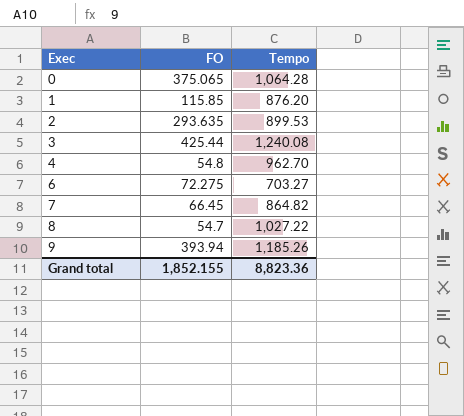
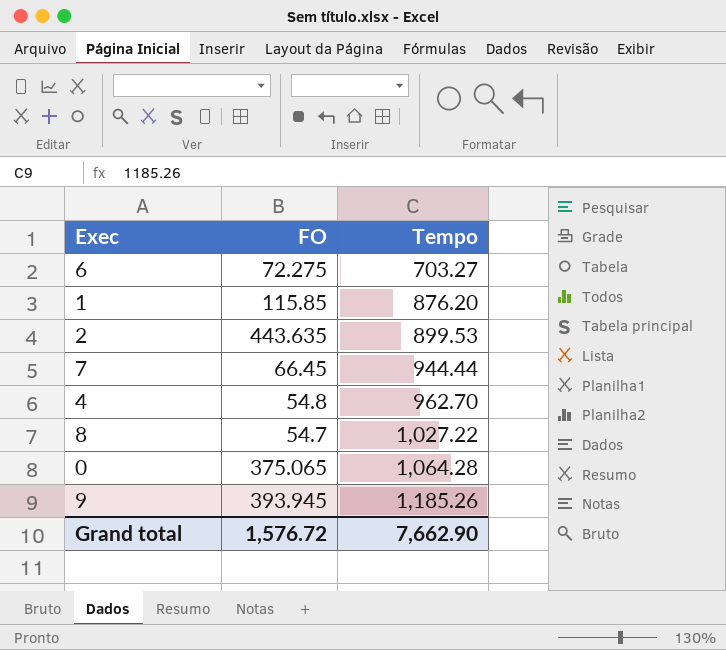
row order: Exec ascending -> Tempo ascending
row 3: 425.44 | 1,240.08 -> none
2 | FO: 293.635 -> 443.635
7 | Tempo: 864.82 -> 944.44
9 | FO: 393.94 -> 393.945
Grand total | FO: 1,852.155 -> 1,576.72
Grand total | Tempo: 8,823.36 -> 7,662.90

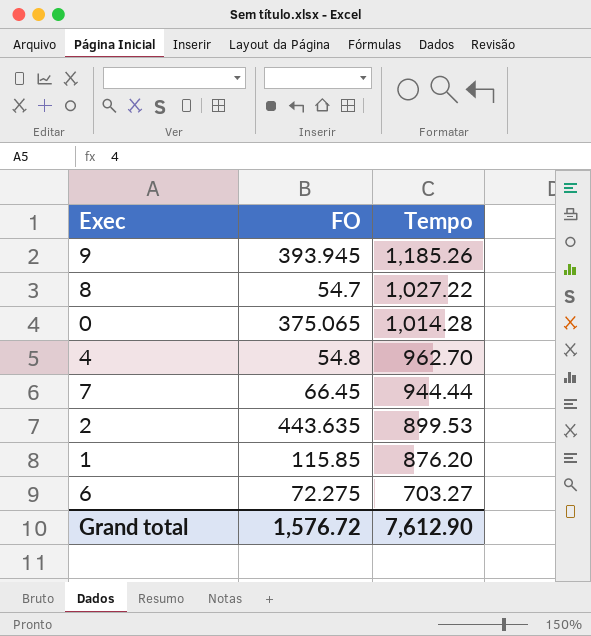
row order: Tempo ascending -> Tempo descending
0 | Tempo: 1,064.28 -> 1,014.28
Grand total | Tempo: 7,662.90 -> 7,612.90

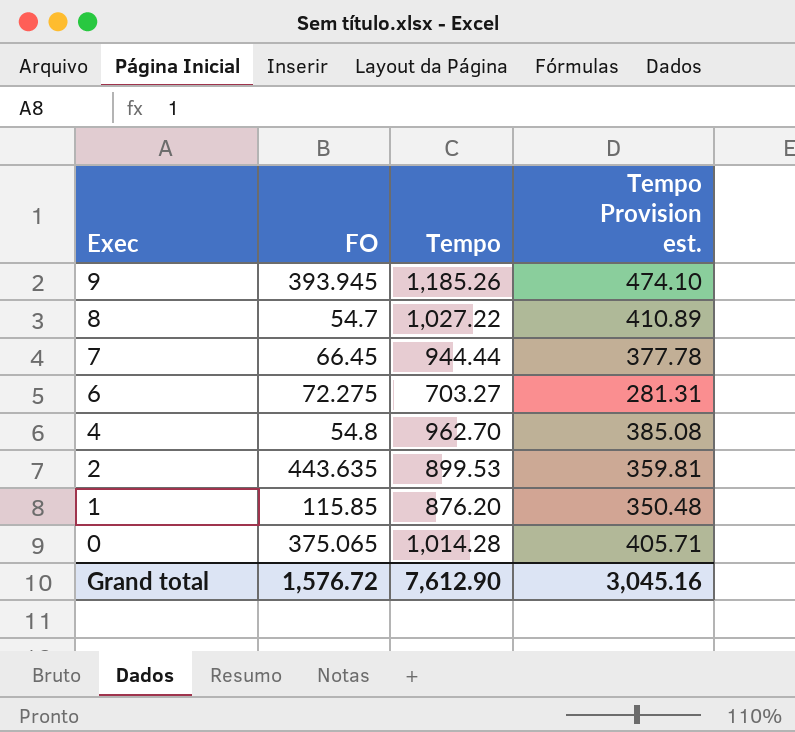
row order: Tempo descending -> Exec descending
column Tempo Provision est. | formula: none -> [Tempo] * 0.4

